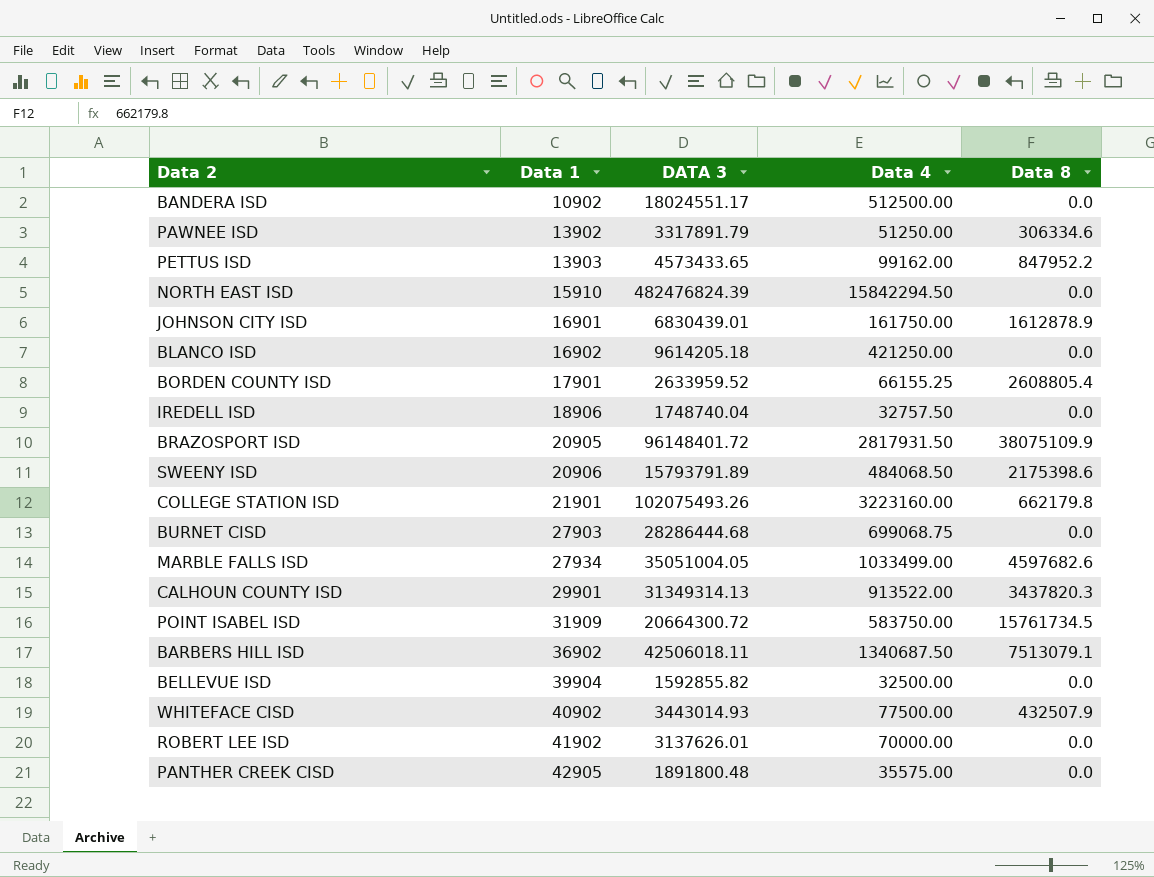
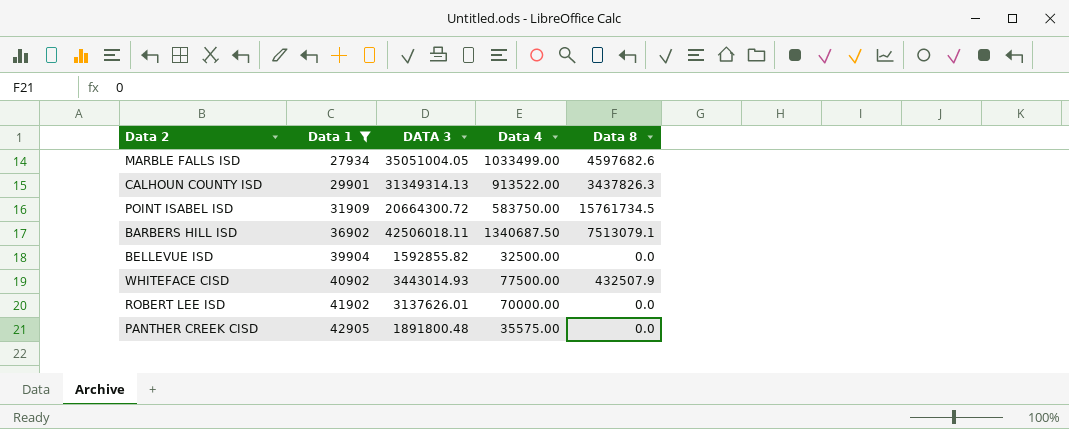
filter: none -> Data 1 >= 27934
CALHOUN COUNTY ISD | Data 8: 3437820.3 -> 3437826.3

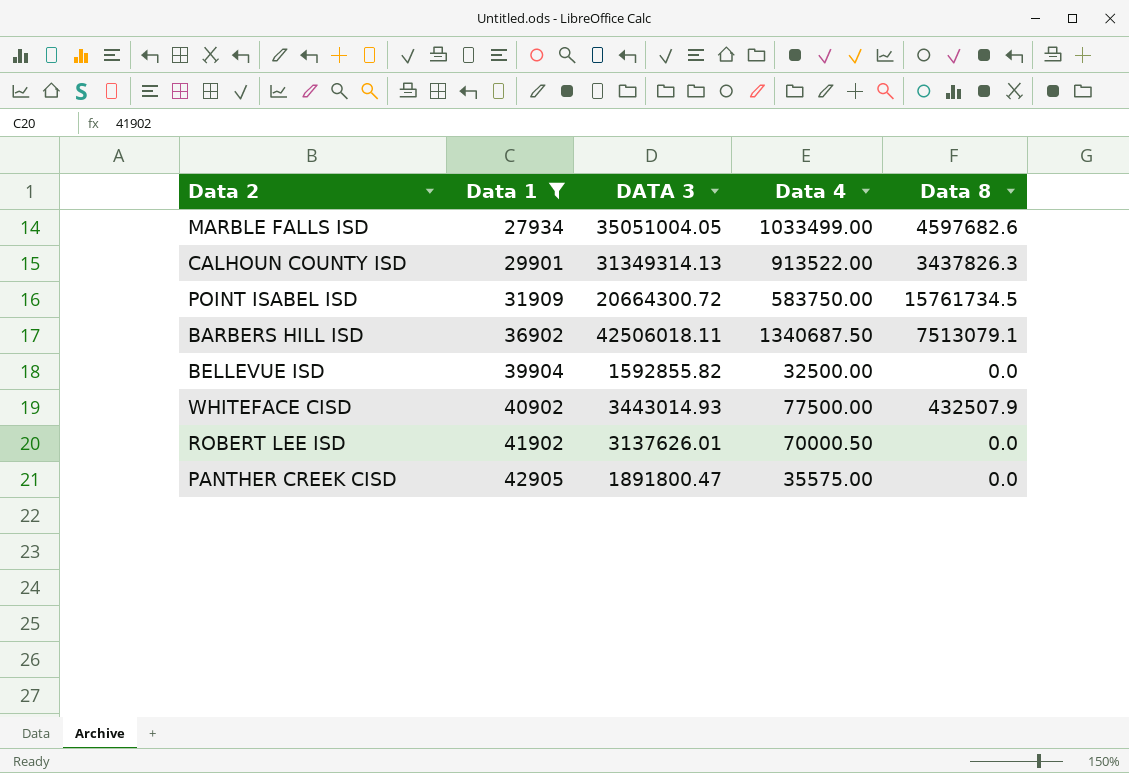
ROBERT LEE ISD | Data 4: 70000.00 -> 70000.50
PANTHER CREEK CISD | DATA 3: 1891800.48 -> 1891800.47

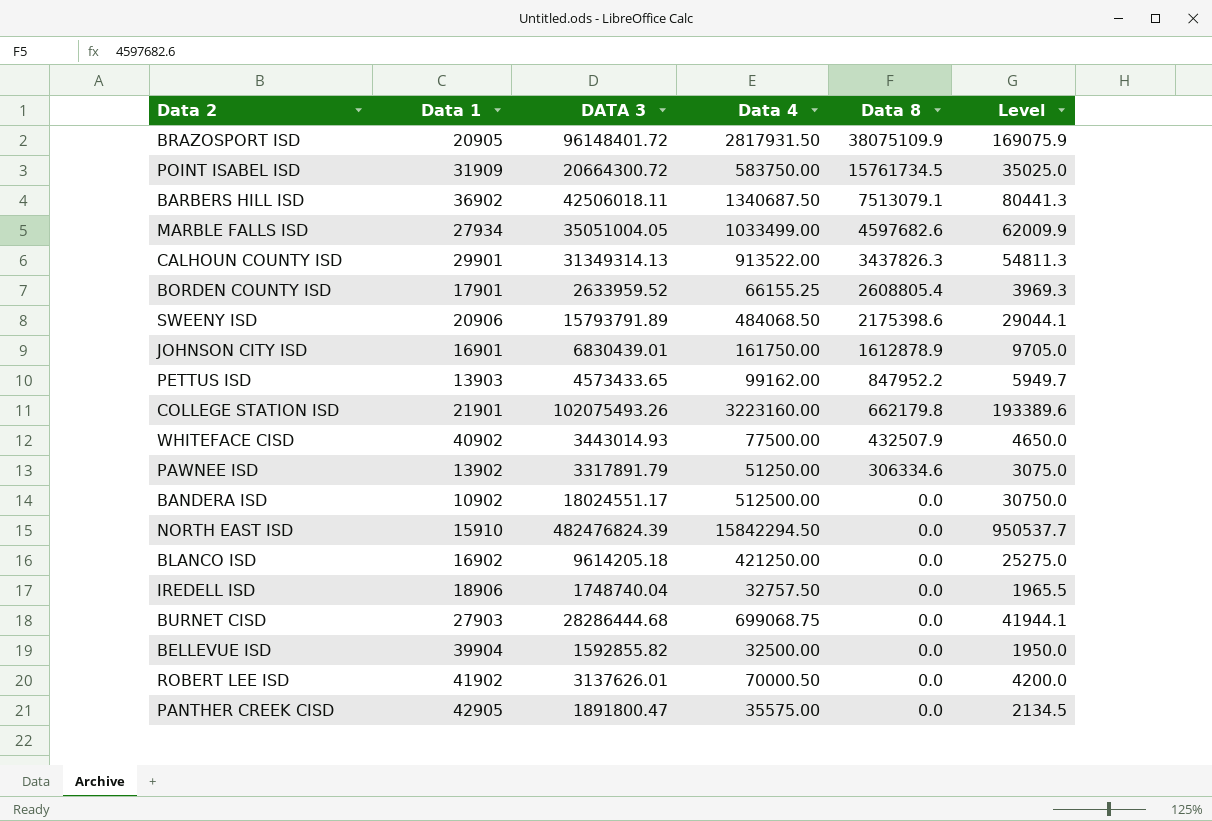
filter: Data 1 >= 27934 -> none
row order: Data 1 ascending -> Data 8 descending
column Level | formula: none -> [Data 4] * 0.06

